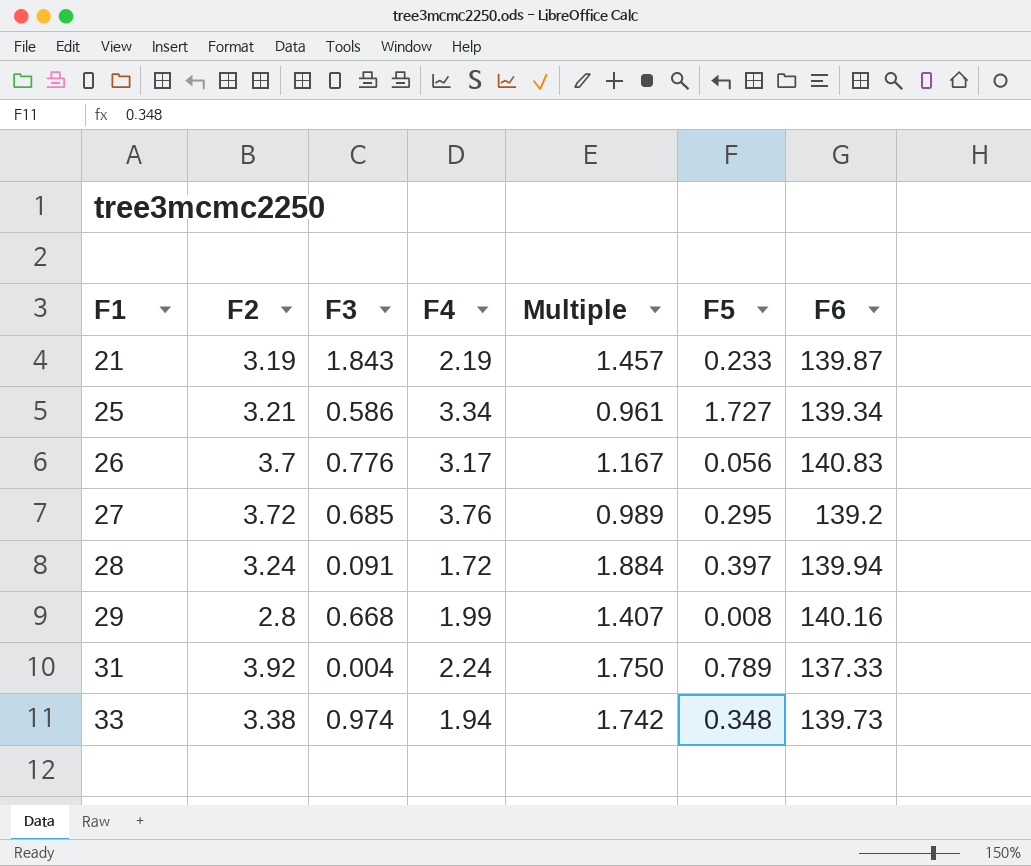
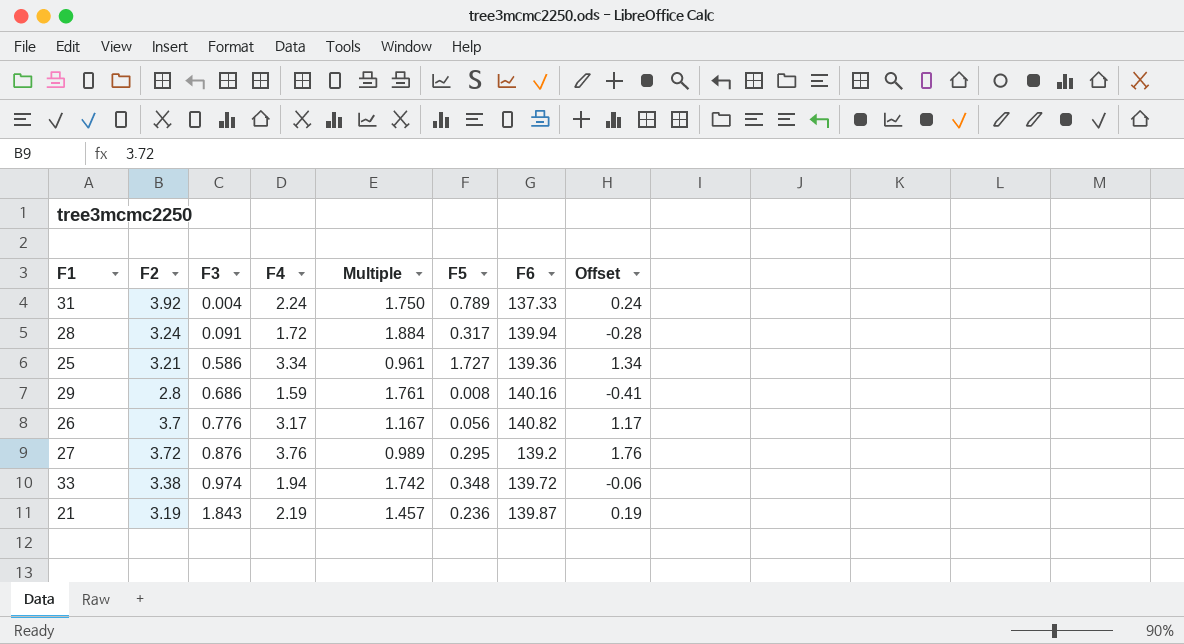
row order: F1 ascending -> F3 ascending
column Offset | formula: none -> [F4] - 2
28 | F5: 0.397 -> 0.317
25 | F6: 139.34 -> 139.36
29 | F3: 0.668 -> 0.686
29 | F4: 1.99 -> 1.59
29 | Multiple: 1.407 -> 1.761
26 | F6: 140.83 -> 140.82
27 | F3: 0.685 -> 0.876
33 | F6: 139.73 -> 139.72
21 | F5: 0.233 -> 0.236

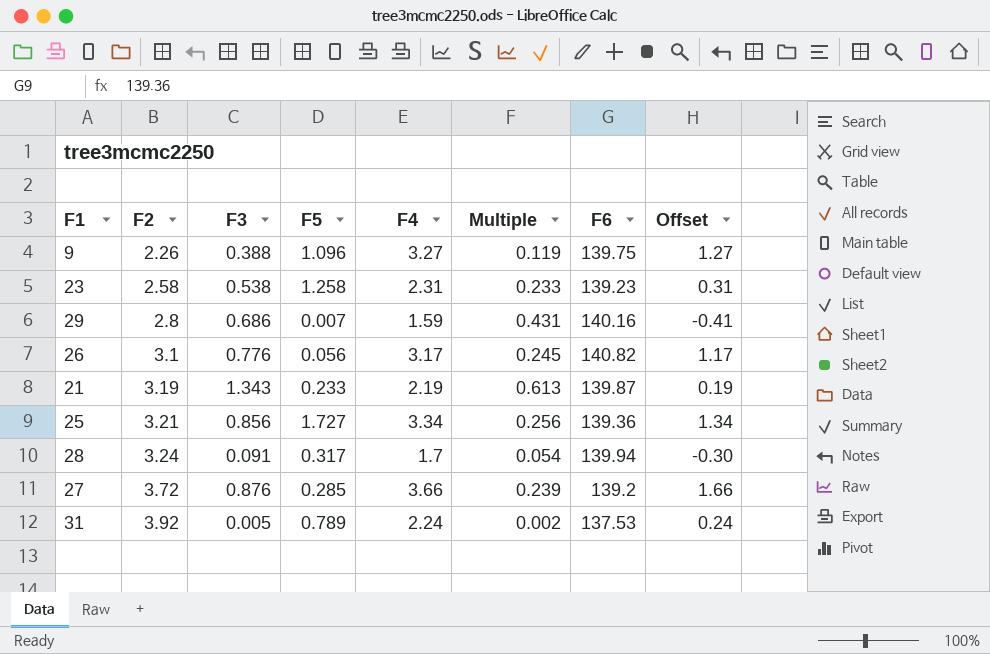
row order: F3 ascending -> F2 ascending
column F5 | position: 6 -> 4
column Multiple | formula: [F2] / [F4] -> [F3] / [F4]
row 33: 3.38 | 0.974 | 1.94 | 1.742 | 0.348 | 139.72 | -0.06 -> none
row 9: none -> 2.26 | 0.388 | 1.096 | 3.27 | 0.119 | 139.75 | 1.27
row 23: none -> 2.58 | 0.538 | 1.258 | 2.31 | 0.233 | 139.23 | 0.31
29 | F5: 0.008 -> 0.007
26 | F2: 3.7 -> 3.1
21 | F3: 1.843 -> 1.343
21 | F5: 0.236 -> 0.233
25 | F3: 0.586 -> 0.856
28 | F4: 1.72 -> 1.7
28 | Offset: -0.28 -> -0.30
27 | F5: 0.295 -> 0.285
27 | F4: 3.76 -> 3.66
27 | Offset: 1.76 -> 1.66
31 | F3: 0.004 -> 0.005
31 | F6: 137.33 -> 137.53

